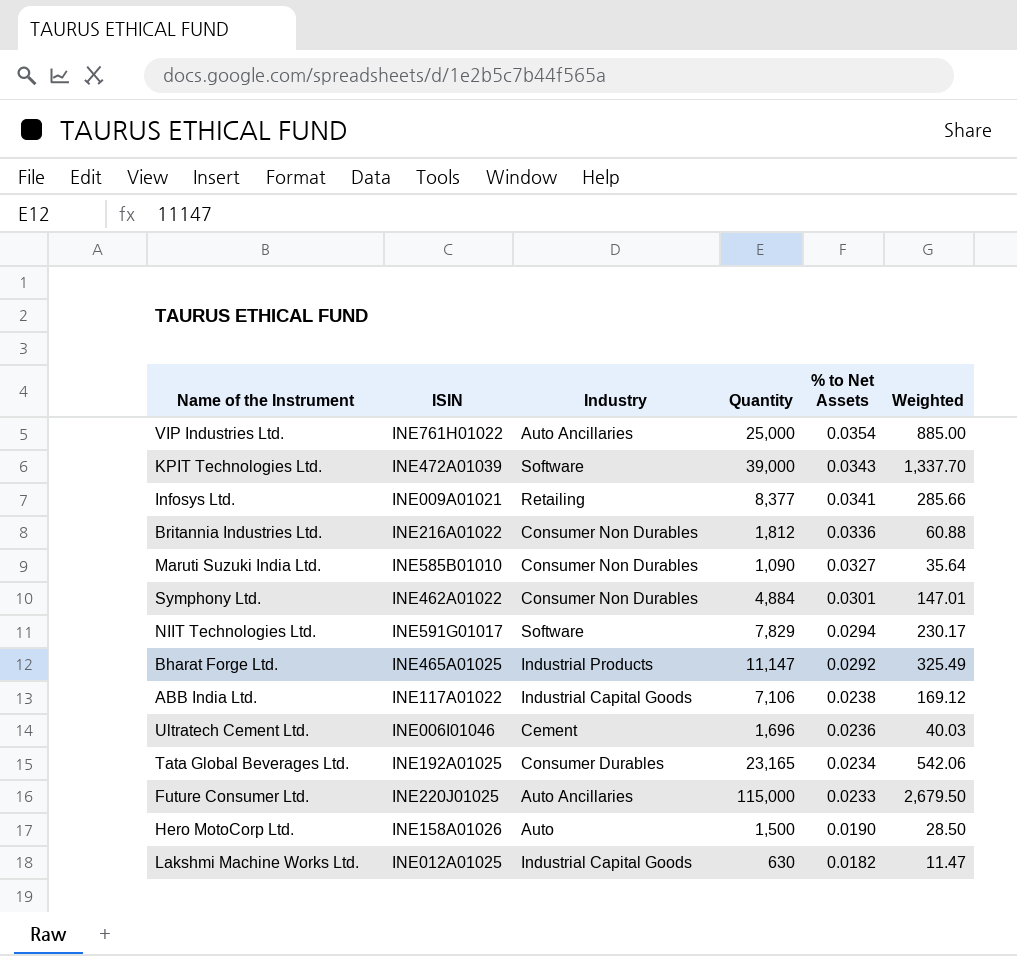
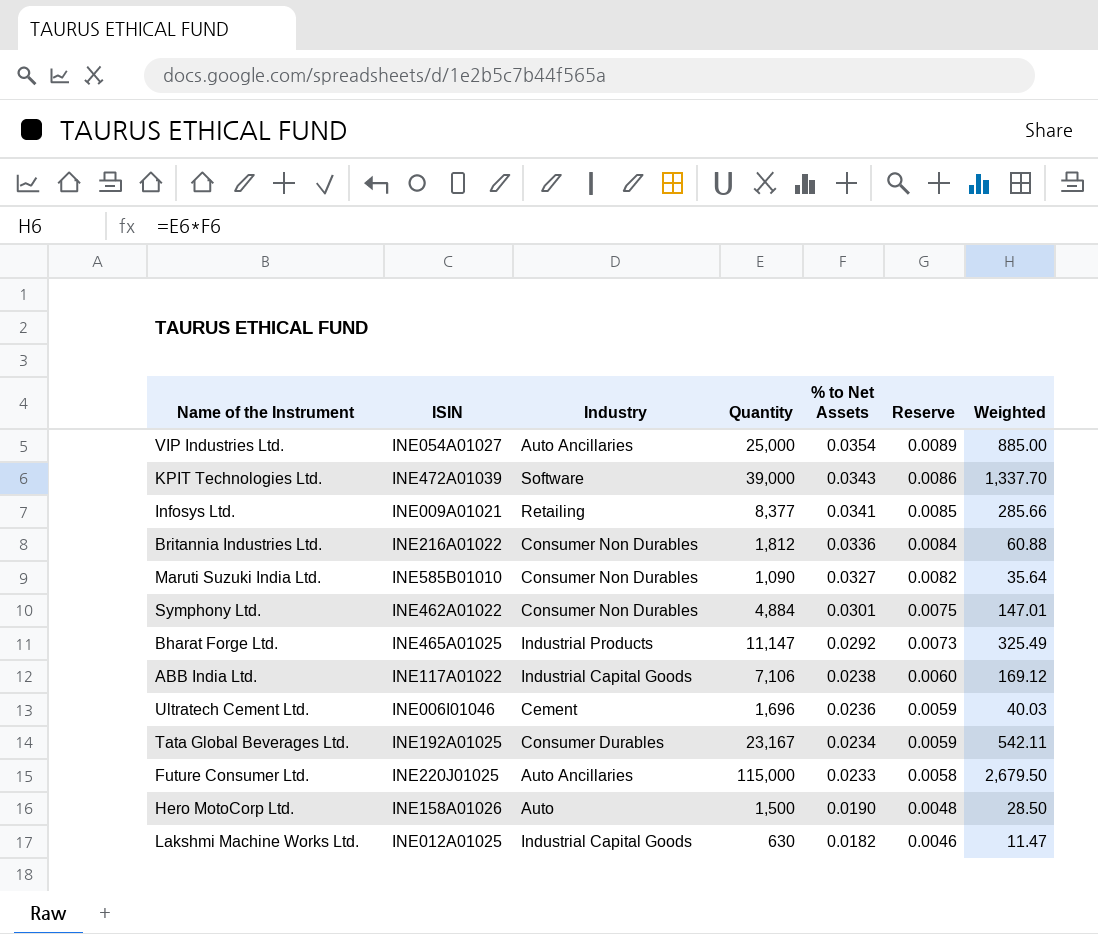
column Reserve | formula: none -> [% to Net Assets] * 0.25
row NIIT Technologies Ltd.: INE591G01017 | Software | 7,829 | 0.0294 | 230.17 -> none
VIP Industries Ltd. | ISIN: INE761H01022 -> INE054A01027
Tata Global Beverages Ltd. | Quantity: 23,165 -> 23,167
Tata Global Beverages Ltd. | Weighted: 542.06 -> 542.11

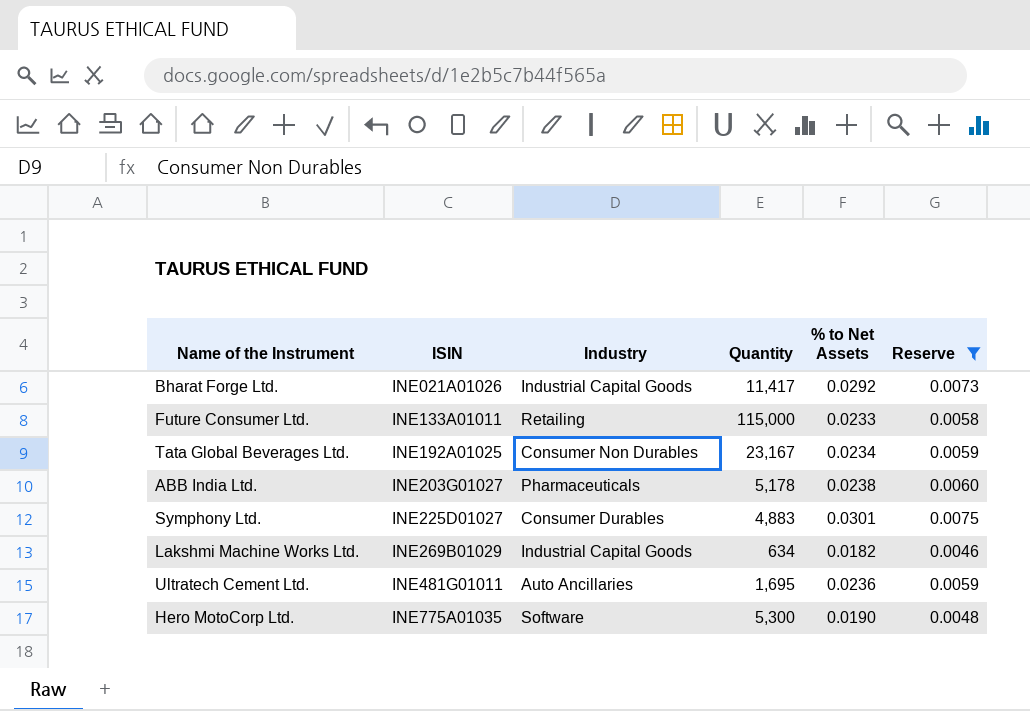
filter: none -> Reserve <= 0.0075
row order: % to Net Assets descending -> ISIN ascending
column Weighted | formula: [Quantity] * [% to Net Assets] -> none
Bharat Forge Ltd. | ISIN: INE465A01025 -> INE021A01026
Bharat Forge Ltd. | Industry: Industrial Products -> Industrial Capital Goods
Bharat Forge Ltd. | Quantity: 11,147 -> 11,417
Future Consumer Ltd. | ISIN: INE220J01025 -> INE133A01011
Future Consumer Ltd. | Industry: Auto Ancillaries -> Retailing
Tata Global Beverages Ltd. | Industry: Consumer Durables -> Consumer Non Durables
ABB India Ltd. | ISIN: INE117A01022 -> INE203G01027
ABB India Ltd. | Industry: Industrial Capital Goods -> Pharmaceuticals
ABB India Ltd. | Quantity: 7,106 -> 5,178
Symphony Ltd. | ISIN: INE462A01022 -> INE225D01027
Symphony Ltd. | Industry: Consumer Non Durables -> Consumer Durables
Symphony Ltd. | Quantity: 4,884 -> 4,883
Lakshmi Machine Works Ltd. | ISIN: INE012A01025 -> INE269B01029
Lakshmi Machine Works Ltd. | Quantity: 630 -> 634
Ultratech Cement Ltd. | ISIN: INE006I01046 -> INE481G01011
Ultratech Cement Ltd. | Industry: Cement -> Auto Ancillaries
Ultratech Cement Ltd. | Quantity: 1,696 -> 1,695
Hero MotoCorp Ltd. | ISIN: INE158A01026 -> INE775A01035
Hero MotoCorp Ltd. | Industry: Auto -> Software
Hero MotoCorp Ltd. | Quantity: 1,500 -> 5,300

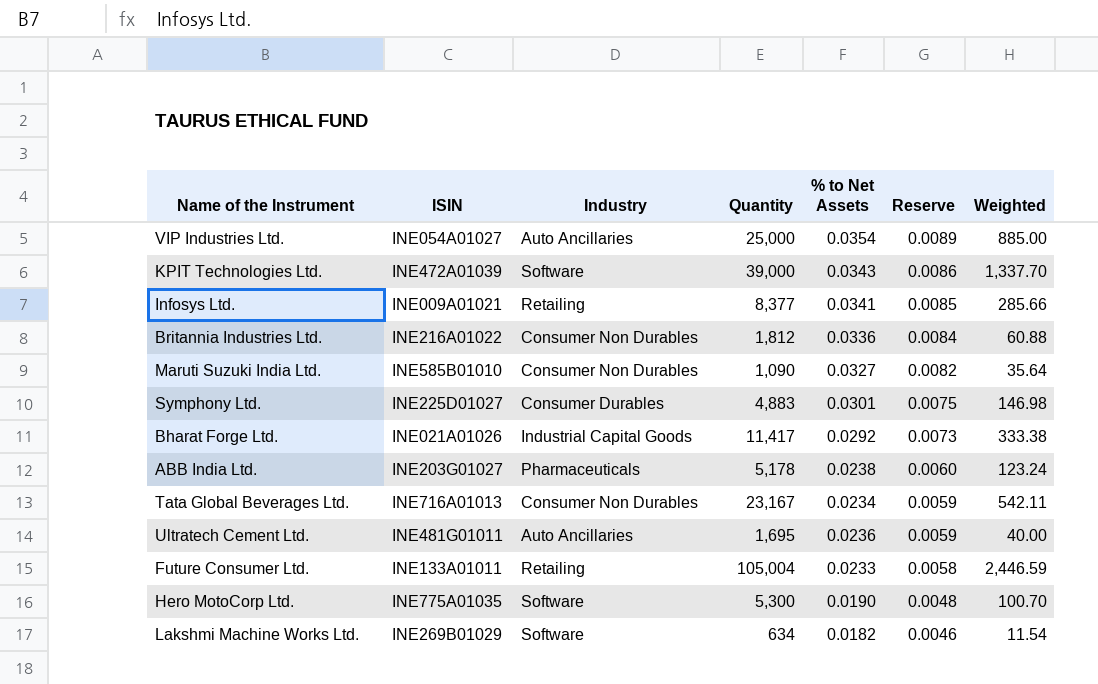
filter: Reserve <= 0.0075 -> none
row order: ISIN ascending -> Reserve descending
column Weighted | formula: none -> [Quantity] * [% to Net Assets]
Tata Global Beverages Ltd. | ISIN: INE192A01025 -> INE716A01013
Future Consumer Ltd. | Quantity: 115,000 -> 105,004
Lakshmi Machine Works Ltd. | Industry: Industrial Capital Goods -> Software

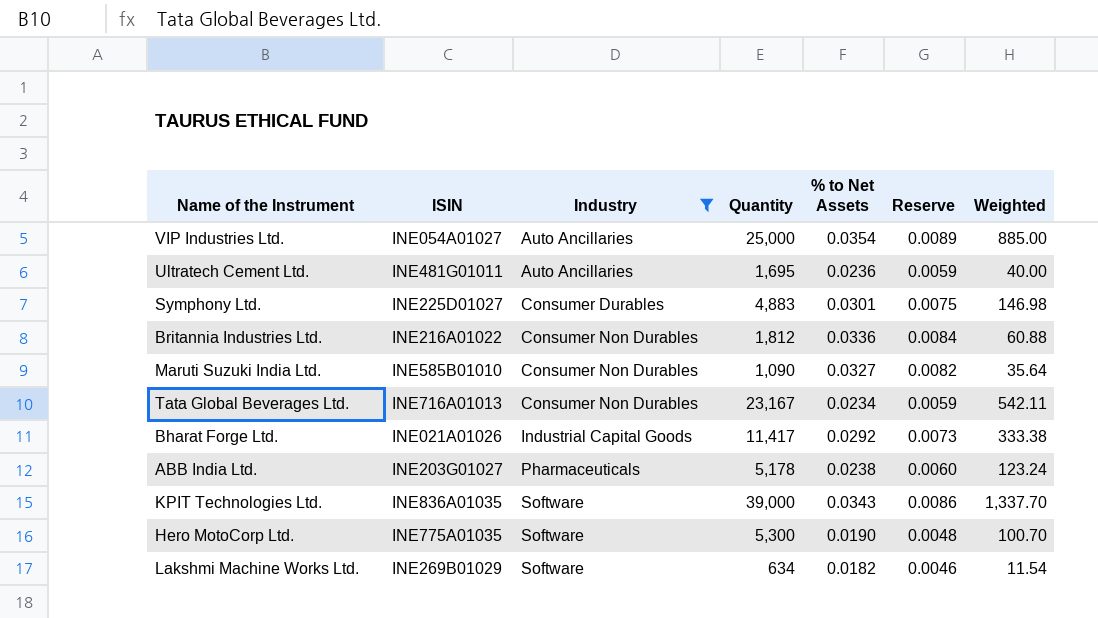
filter: none -> Industry != Retailing
row order: Reserve descending -> Industry ascending
KPIT Technologies Ltd. | ISIN: INE472A01039 -> INE836A01035

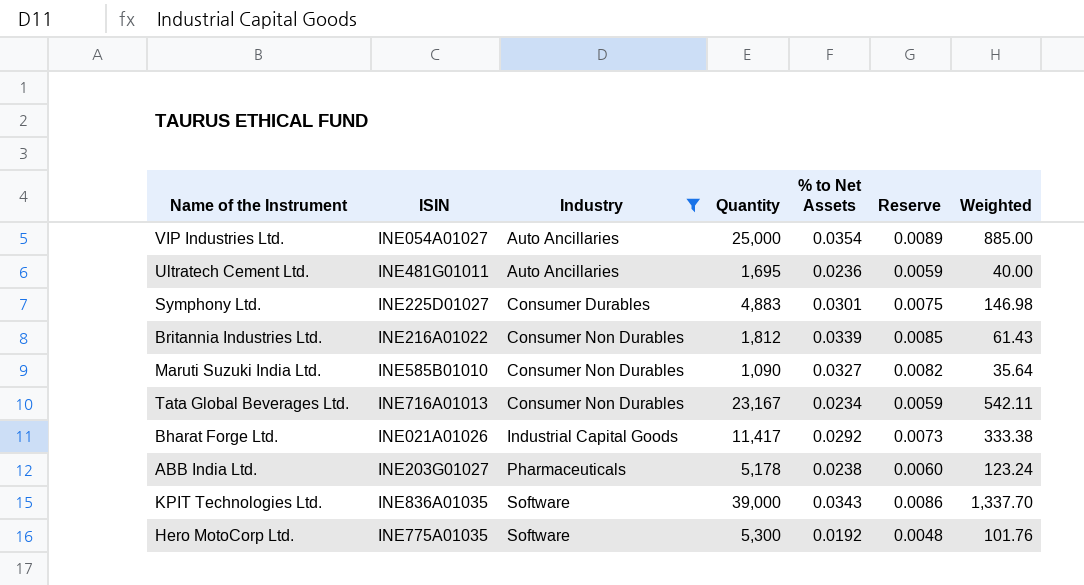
row Lakshmi Machine Works Ltd.: INE269B01029 | Software | 634 | 0.0182 | 0.0046 | 11.54 -> none
Britannia Industries Ltd. | % to Net Assets: 0.0336 -> 0.0339
Britannia Industries Ltd. | Reserve: 0.0084 -> 0.0085
Britannia Industries Ltd. | Weighted: 60.88 -> 61.43
Hero MotoCorp Ltd. | % to Net Assets: 0.0190 -> 0.0192
Hero MotoCorp Ltd. | Weighted: 100.70 -> 101.76

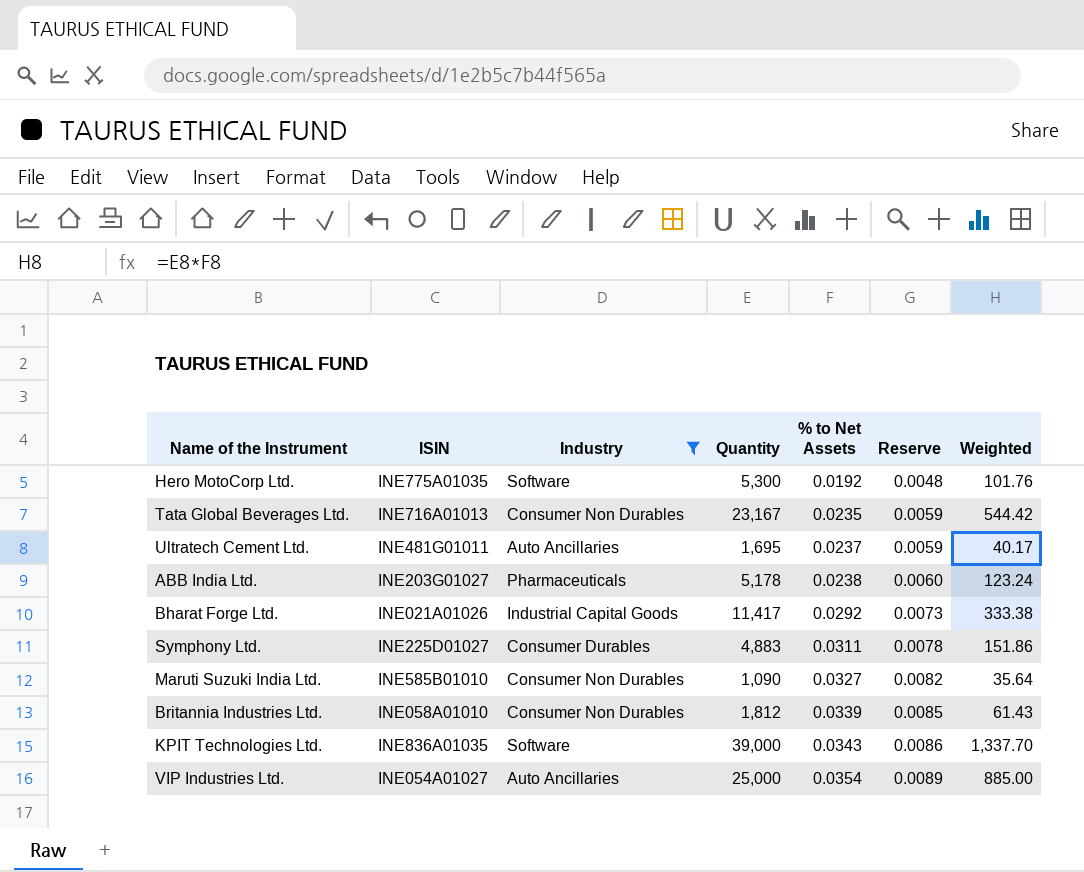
row order: Industry ascending -> % to Net Assets ascending
Tata Global Beverages Ltd. | % to Net Assets: 0.0234 -> 0.0235
Tata Global Beverages Ltd. | Weighted: 542.11 -> 544.42
Ultratech Cement Ltd. | % to Net Assets: 0.0236 -> 0.0237
Ultratech Cement Ltd. | Weighted: 40.00 -> 40.17
Symphony Ltd. | % to Net Assets: 0.0301 -> 0.0311
Symphony Ltd. | Reserve: 0.0075 -> 0.0078
Symphony Ltd. | Weighted: 146.98 -> 151.86
Britannia Industries Ltd. | ISIN: INE216A01022 -> INE058A01010

